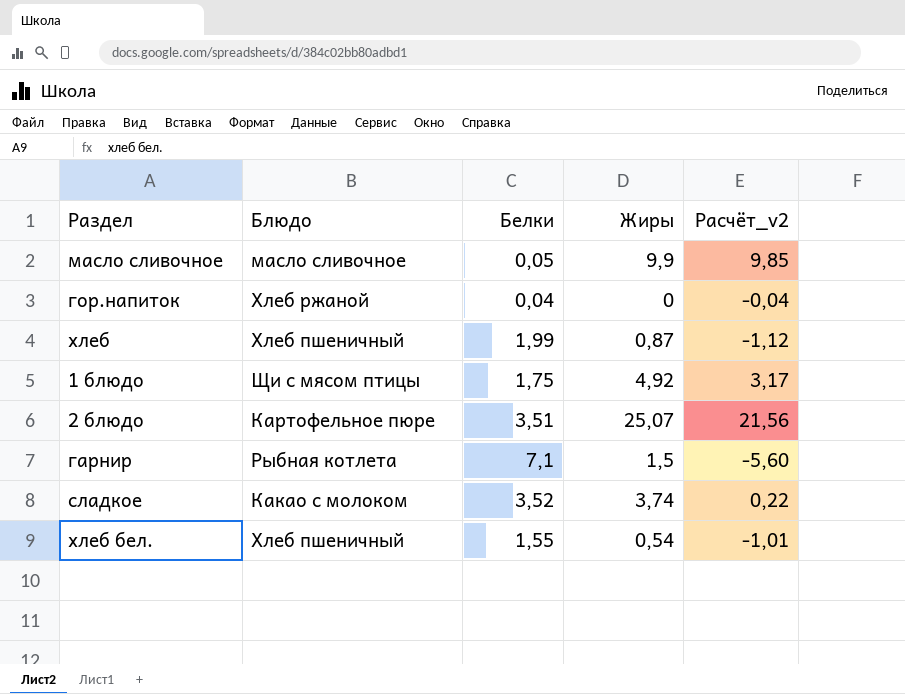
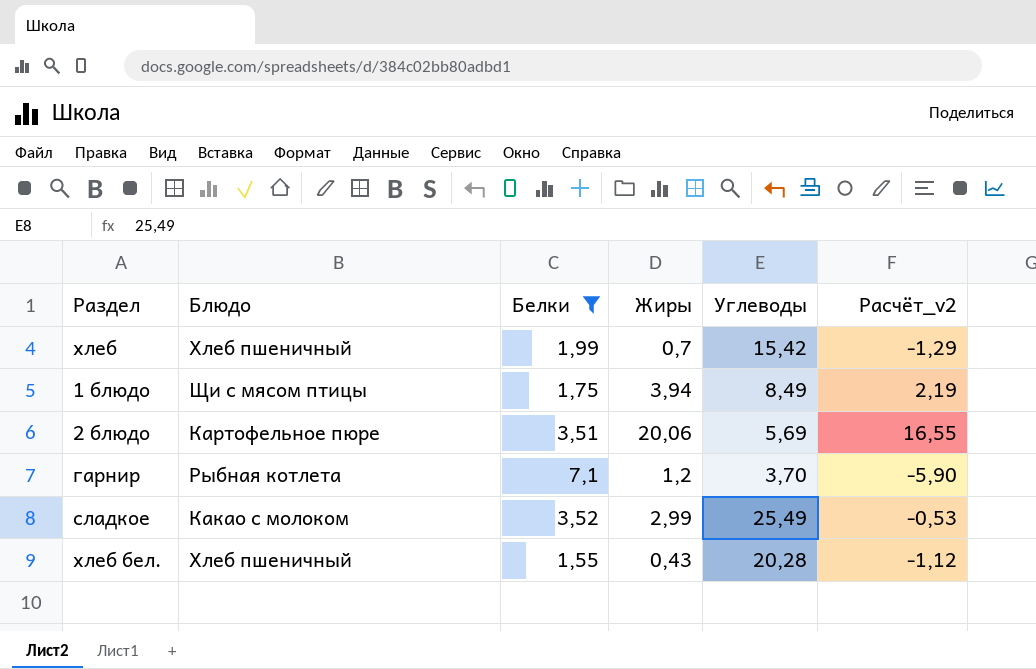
filter: none -> Белки >= 1,55
column Углеводы | position: none -> 5
хлеб | Жиры: 0,87 -> 0,7
хлеб | Расчёт_v2: -1,12 -> -1,29
1 блюдо | Жиры: 4,92 -> 3,94
1 блюдо | Расчёт_v2: 3,17 -> 2,19
2 блюдо | Жиры: 25,07 -> 20,06
2 блюдо | Расчёт_v2: 21,56 -> 16,55
гарнир | Жиры: 1,5 -> 1,2
гарнир | Расчёт_v2: -5,60 -> -5,90
сладкое | Жиры: 3,74 -> 2,99
сладкое | Расчёт_v2: 0,22 -> -0,53
хлеб бел. | Жиры: 0,54 -> 0,43
хлеб бел. | Расчёт_v2: -1,01 -> -1,12

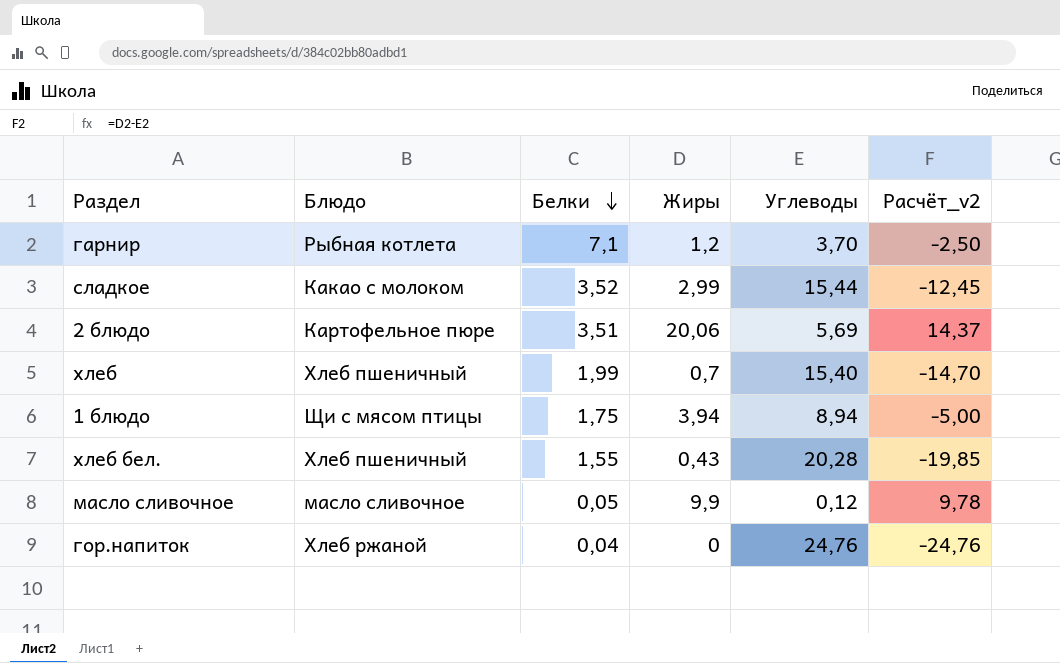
filter: Белки >= 1,55 -> none
row order: none -> Белки descending
column Расчёт_v2 | formula: [Жиры] - [Белки] -> [Жиры] - [Углеводы]
сладкое | Углеводы: 25,49 -> 15,44
хлеб | Углеводы: 15,42 -> 15,40
1 блюдо | Углеводы: 8,49 -> 8,94

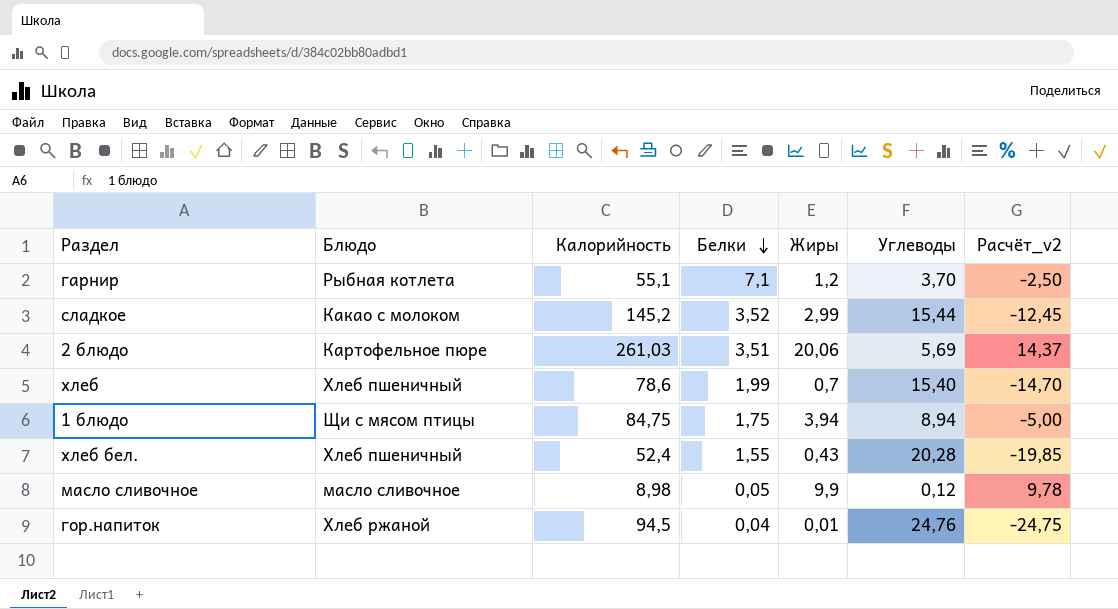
column Калорийность | position: none -> 3
гор.напиток | Жиры: 0 -> 0,01
гор.напиток | Расчёт_v2: -24,76 -> -24,75

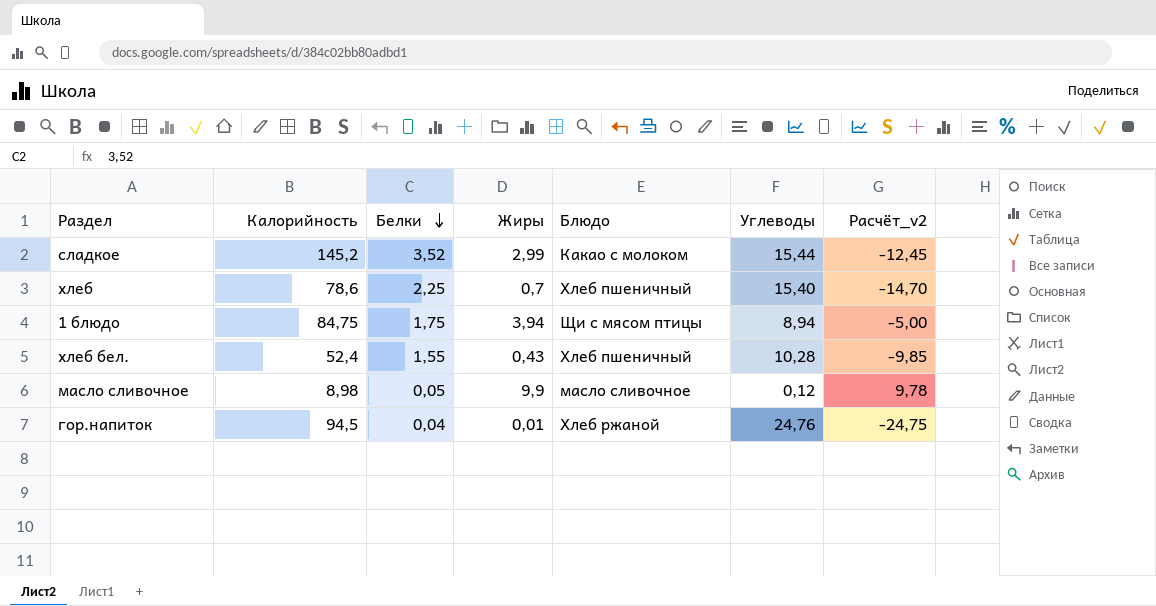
column Блюдо | position: 2 -> 5
row гарнир: Рыбная котлета | 55,1 | 7,1 | 1,2 | 3,70 | -2,50 -> none
row 2 блюдо: Картофельное пюре | 261,03 | 3,51 | 20,06 | 5,69 | 14,37 -> none
хлеб | Белки: 1,99 -> 2,25
хлеб бел. | Углеводы: 20,28 -> 10,28
хлеб бел. | Расчёт_v2: -19,85 -> -9,85

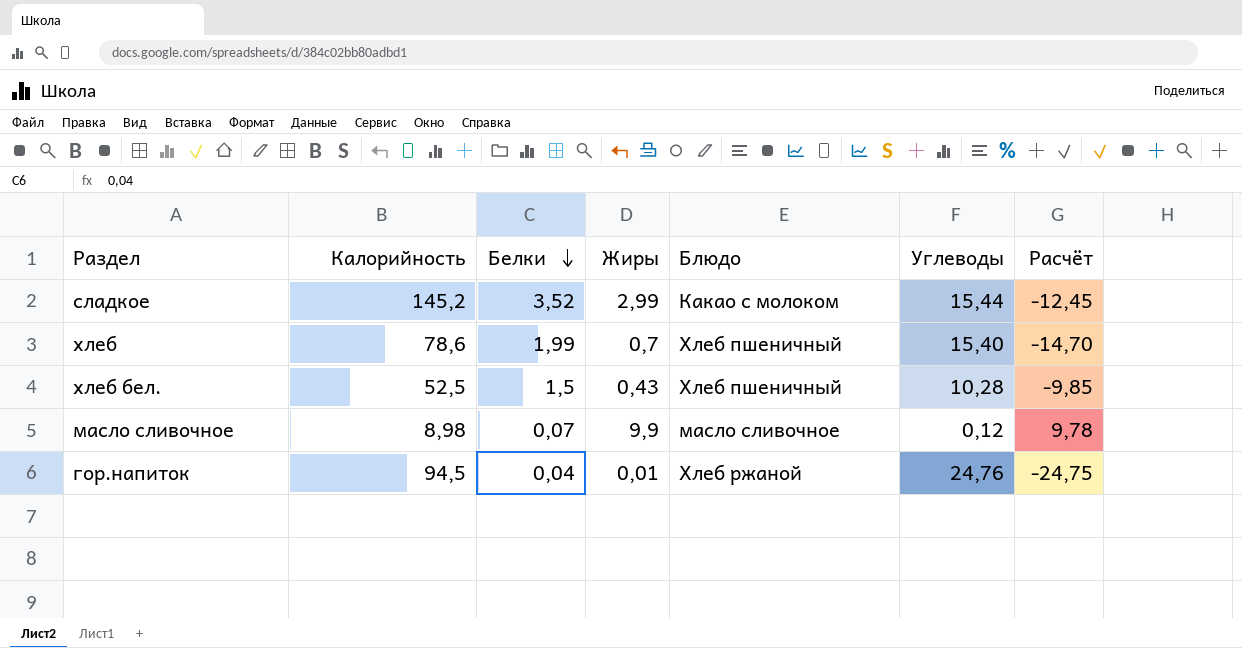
column name: Расчёт_v2 -> Расчёт
row 1 блюдо: 84,75 | 1,75 | 3,94 | Щи с мясом птицы | 8,94 | -5,00 -> none
хлеб | Белки: 2,25 -> 1,99
хлеб бел. | Калорийность: 52,4 -> 52,5
хлеб бел. | Белки: 1,55 -> 1,5
масло сливочное | Белки: 0,05 -> 0,07

